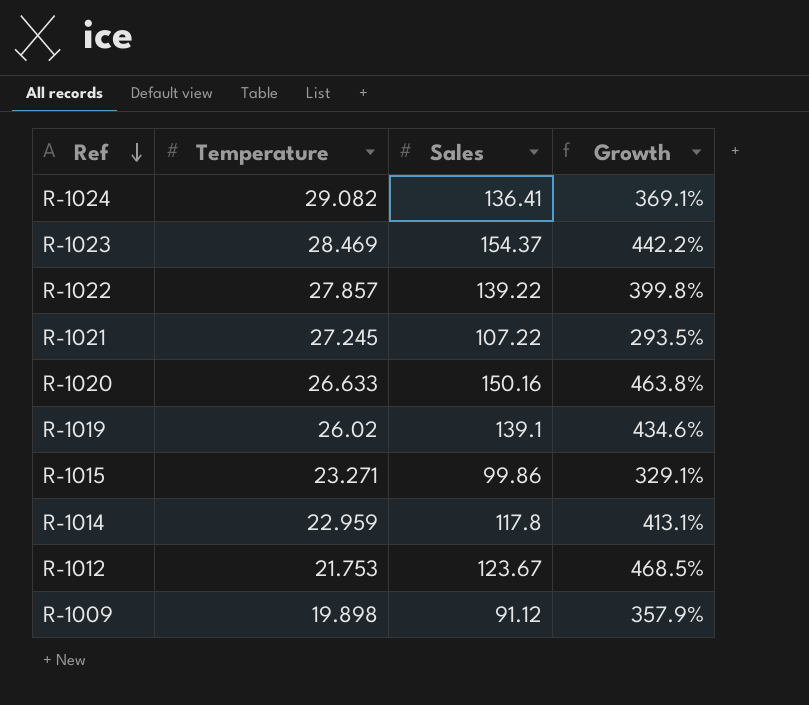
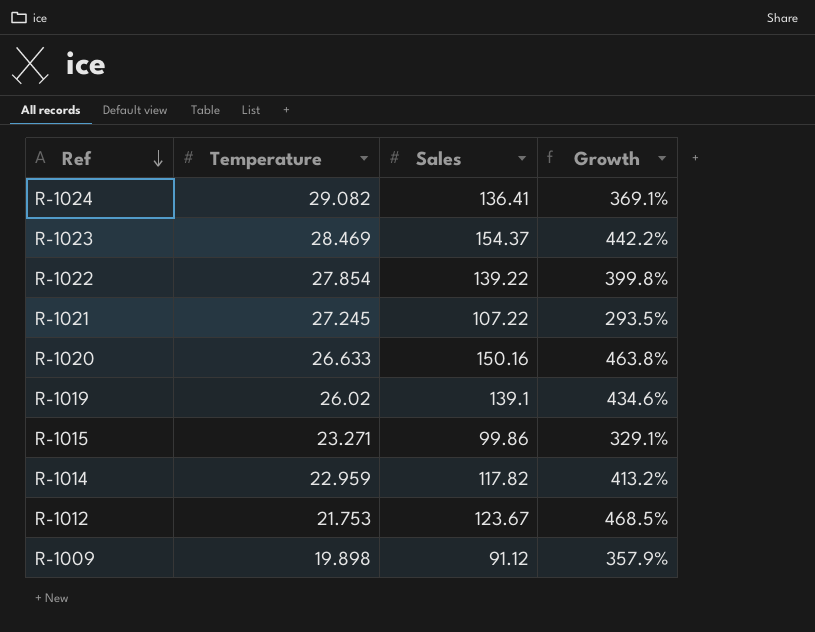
R-1022 | Temperature: 27.857 -> 27.854
R-1014 | Sales: 117.8 -> 117.82
R-1014 | Growth: 413.1% -> 413.2%

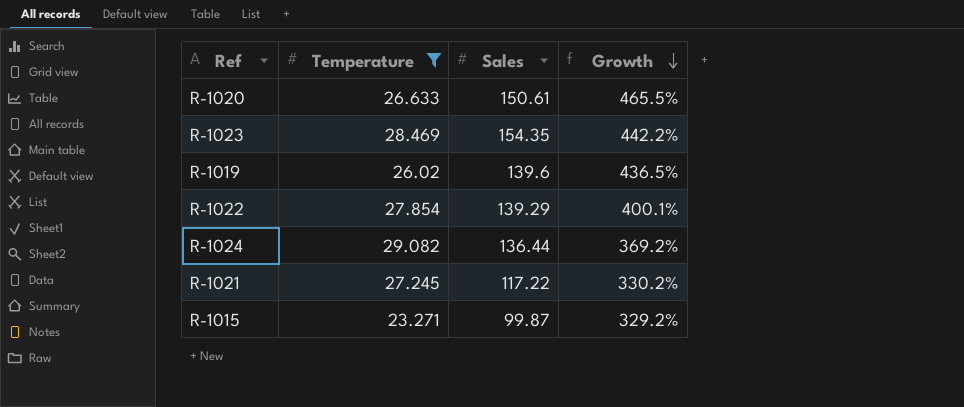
filter: none -> Temperature >= 23.271
row order: Ref descending -> Growth descending
R-1020 | Sales: 150.16 -> 150.61
R-1020 | Growth: 463.8% -> 465.5%
R-1023 | Sales: 154.37 -> 154.35
R-1019 | Sales: 139.1 -> 139.6
R-1019 | Growth: 434.6% -> 436.5%
R-1022 | Sales: 139.22 -> 139.29
R-1022 | Growth: 399.8% -> 400.1%
R-1024 | Sales: 136.41 -> 136.44
R-1024 | Growth: 369.1% -> 369.2%
R-1021 | Sales: 107.22 -> 117.22
R-1021 | Growth: 293.5% -> 330.2%
R-1015 | Sales: 99.86 -> 99.87
R-1015 | Growth: 329.1% -> 329.2%

